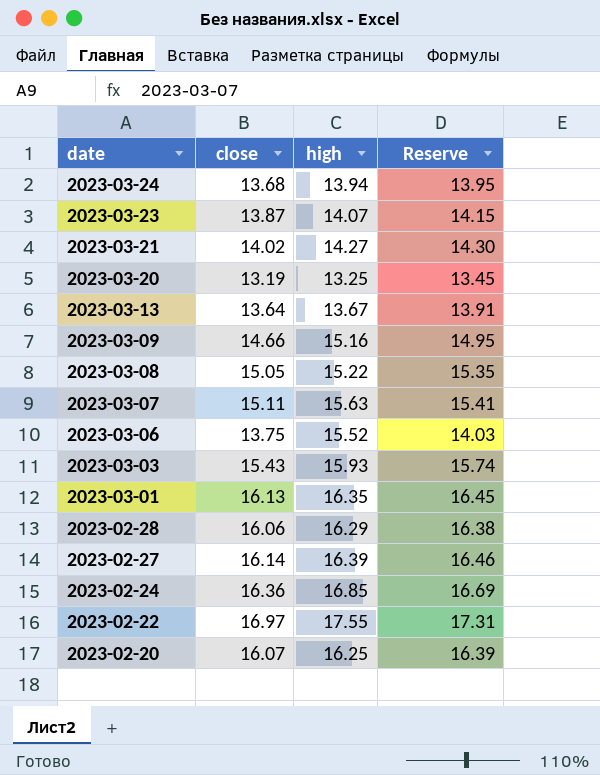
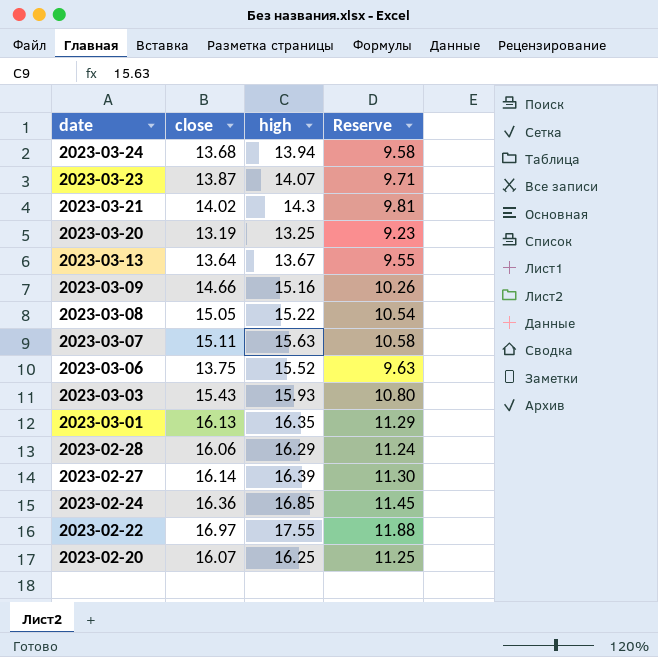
column Reserve | formula: [close] * 1.02 -> [close] * 0.7
2023-03-21 | high: 14.27 -> 14.3

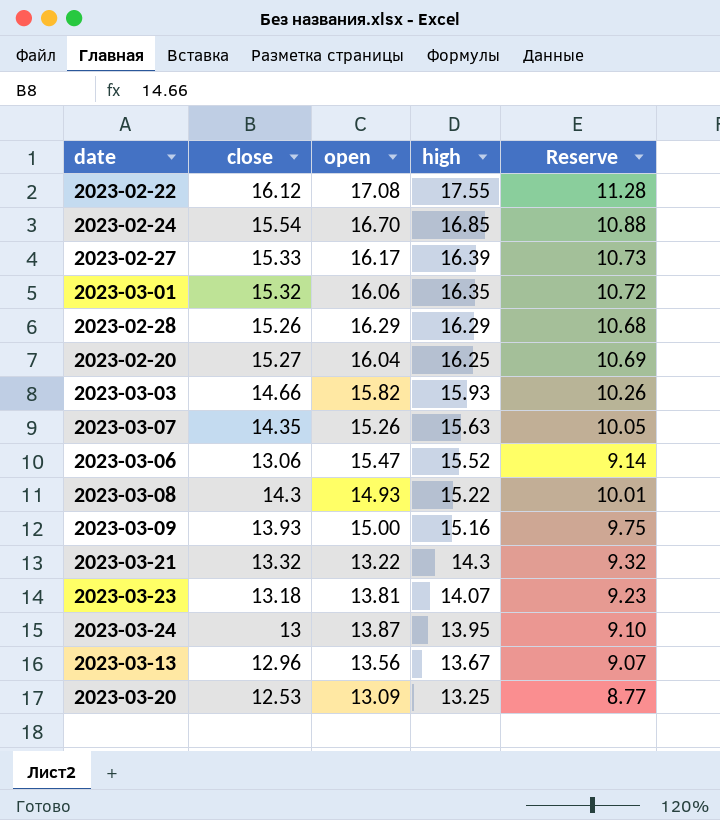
row order: date descending -> high descending
column open | position: none -> 3
2023-02-22 | close: 16.97 -> 16.12
2023-02-22 | Reserve: 11.88 -> 11.28
2023-02-24 | close: 16.36 -> 15.54
2023-02-24 | Reserve: 11.45 -> 10.88
2023-02-27 | close: 16.14 -> 15.33
2023-02-27 | Reserve: 11.30 -> 10.73
2023-03-01 | close: 16.13 -> 15.32
2023-03-01 | Reserve: 11.29 -> 10.72
2023-02-28 | close: 16.06 -> 15.26
2023-02-28 | Reserve: 11.24 -> 10.68
2023-02-20 | close: 16.07 -> 15.27
2023-02-20 | Reserve: 11.25 -> 10.69
2023-03-03 | close: 15.43 -> 14.66
2023-03-03 | Reserve: 10.80 -> 10.26
2023-03-07 | close: 15.11 -> 14.35
2023-03-07 | Reserve: 10.58 -> 10.05
2023-03-06 | close: 13.75 -> 13.06
2023-03-06 | Reserve: 9.63 -> 9.14
2023-03-08 | close: 15.05 -> 14.3
2023-03-08 | Reserve: 10.54 -> 10.01
2023-03-09 | close: 14.66 -> 13.93
2023-03-09 | Reserve: 10.26 -> 9.75
2023-03-21 | close: 14.02 -> 13.32
2023-03-21 | Reserve: 9.81 -> 9.32
2023-03-23 | close: 13.87 -> 13.18
2023-03-23 | Reserve: 9.71 -> 9.23
2023-03-24 | close: 13.68 -> 13
2023-03-24 | high: 13.94 -> 13.95
2023-03-24 | Reserve: 9.58 -> 9.10
2023-03-13 | close: 13.64 -> 12.96
2023-03-13 | Reserve: 9.55 -> 9.07
2023-03-20 | close: 13.19 -> 12.53
2023-03-20 | Reserve: 9.23 -> 8.77

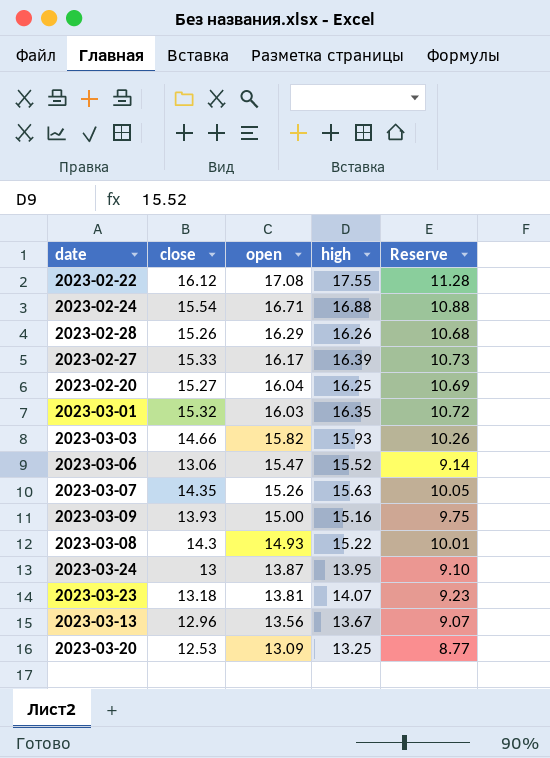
row order: high descending -> open descending
row 2023-03-21: 13.32 | 13.22 | 14.3 | 9.32 -> none
2023-02-24 | open: 16.70 -> 16.71
2023-02-24 | high: 16.85 -> 16.88
2023-02-28 | high: 16.29 -> 16.26
2023-03-01 | open: 16.06 -> 16.03

